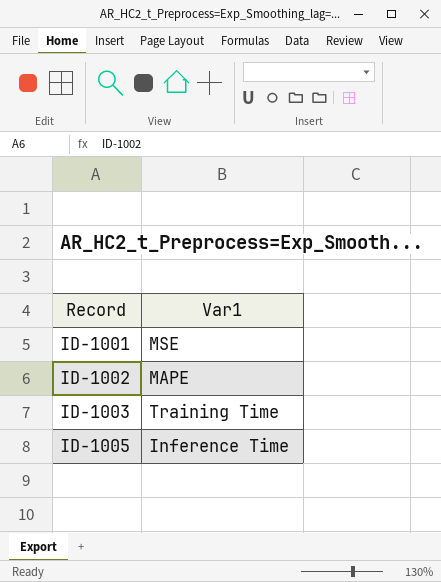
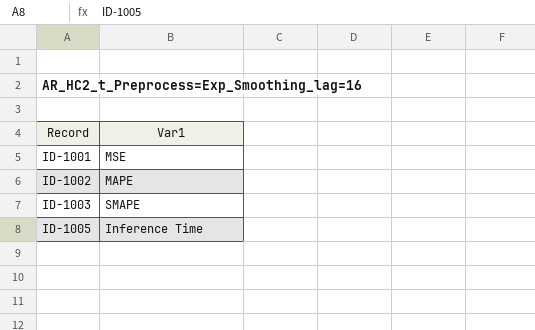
ID-1003 | Var1: Training Time -> SMAPE

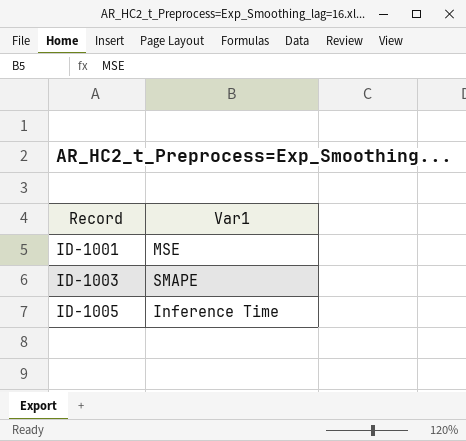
row ID-1002: MAPE -> none

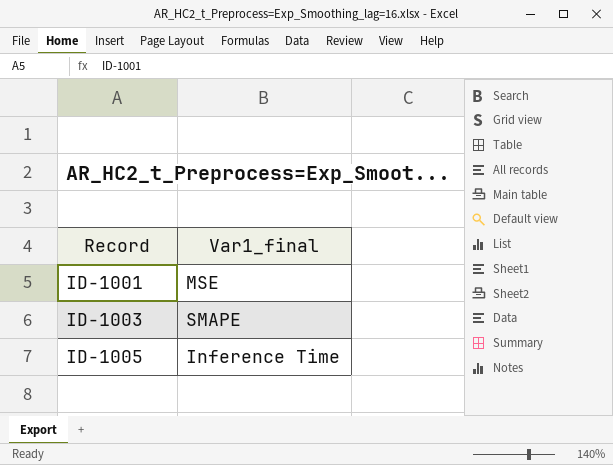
column name: Var1 -> Var1_final

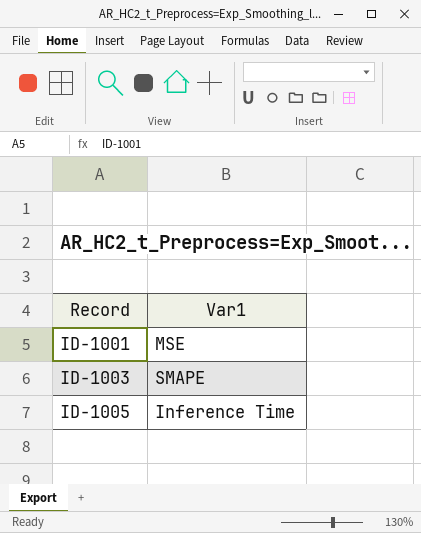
column name: Var1_final -> Var1

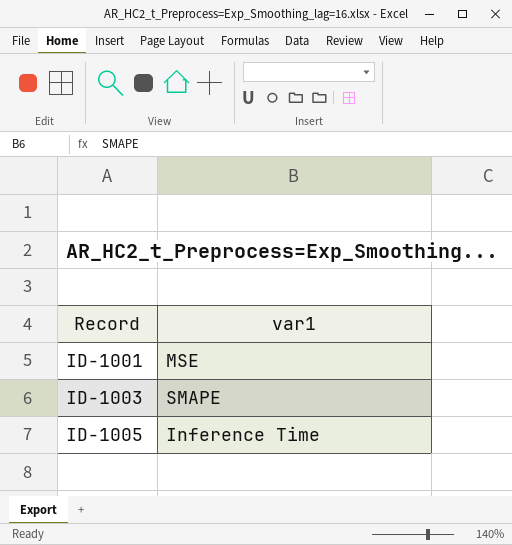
column name: Var1 -> var1

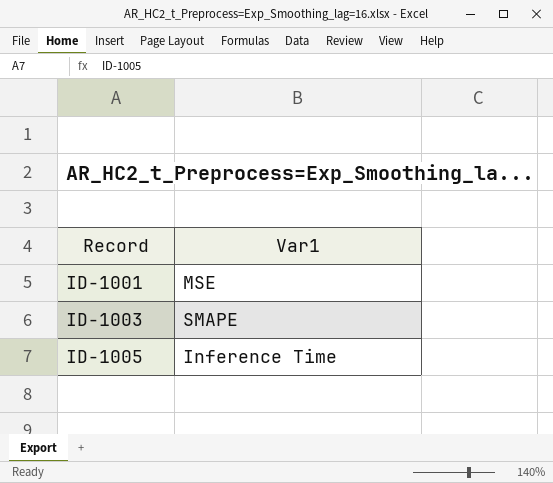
column name: var1 -> Var1

